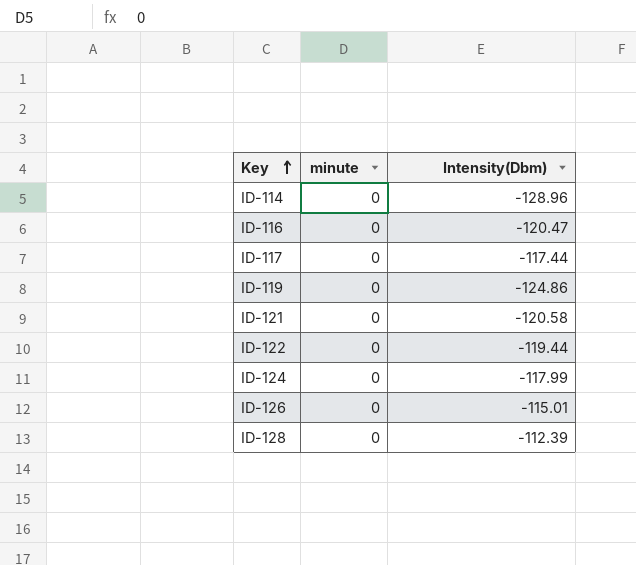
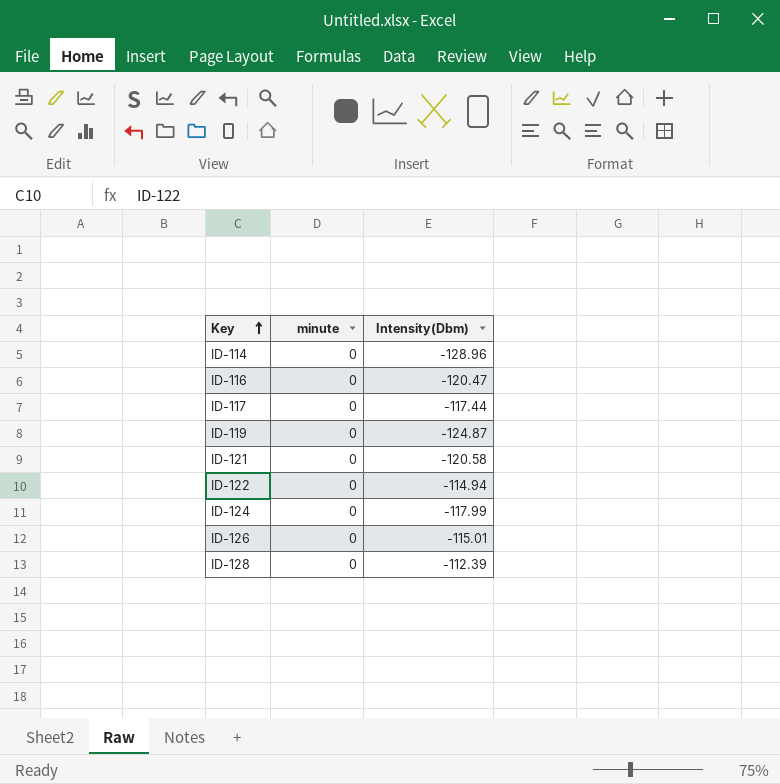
ID-119 | Intensity(Dbm): -124.86 -> -124.87
ID-122 | Intensity(Dbm): -119.44 -> -114.94

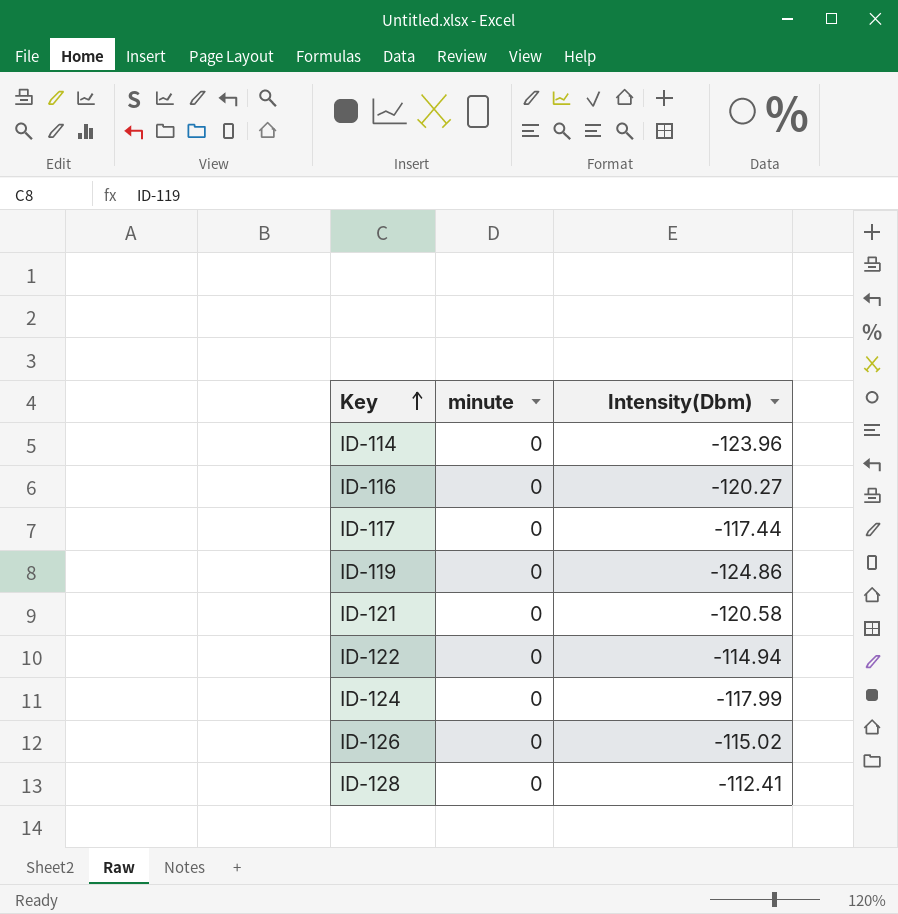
ID-114 | Intensity(Dbm): -128.96 -> -123.96
ID-116 | Intensity(Dbm): -120.47 -> -120.27
ID-119 | Intensity(Dbm): -124.87 -> -124.86
ID-126 | Intensity(Dbm): -115.01 -> -115.02
ID-128 | Intensity(Dbm): -112.39 -> -112.41

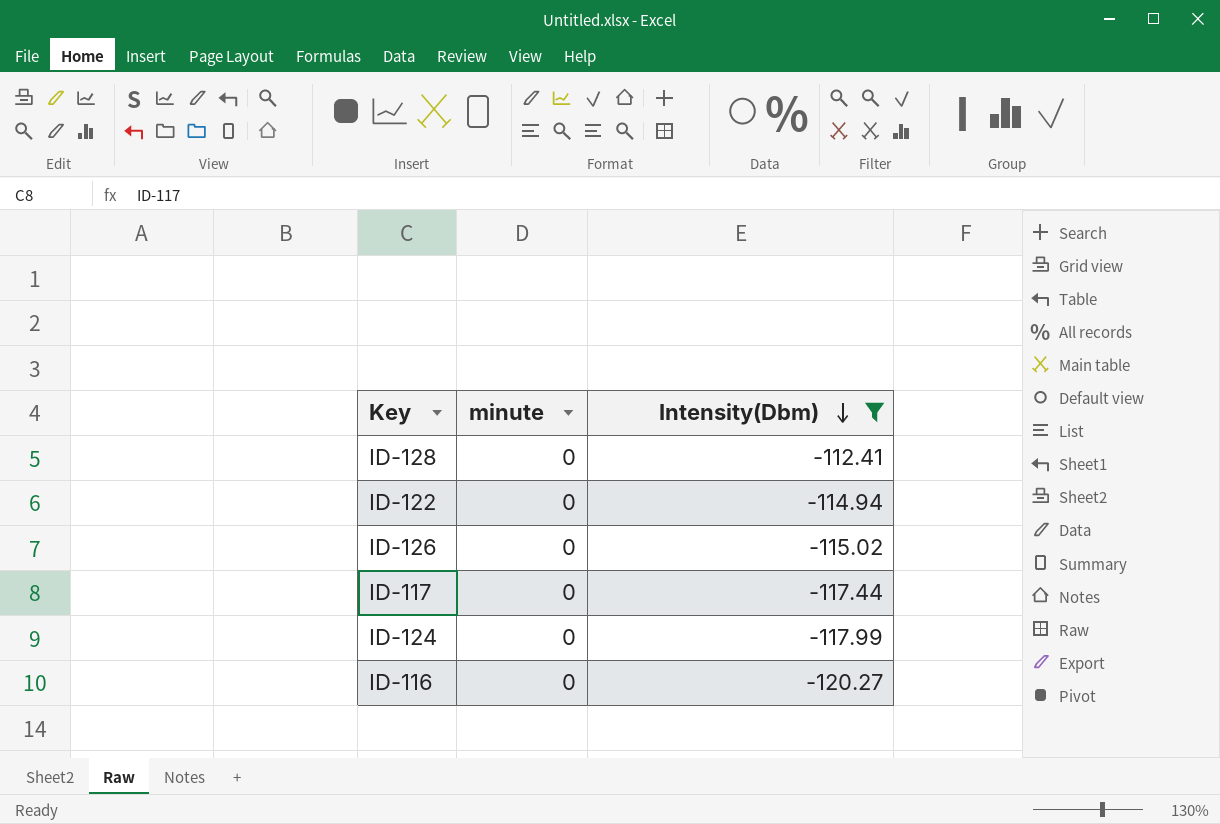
filter: none -> Intensity(Dbm) >= -120.27
row order: Key ascending -> Intensity(Dbm) descending

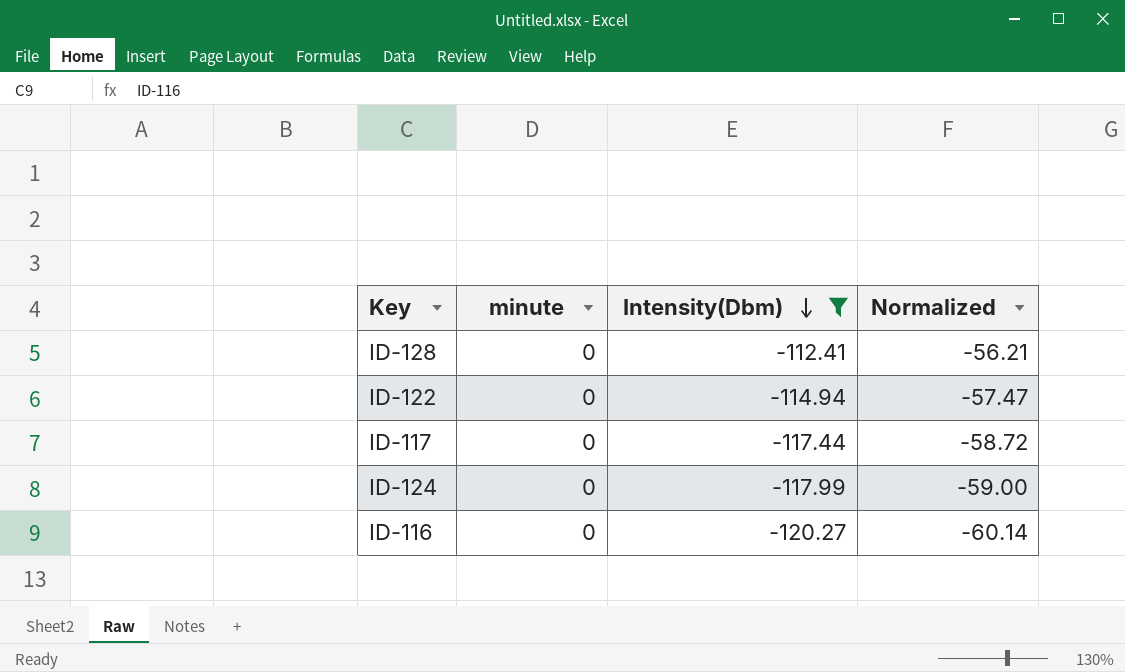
column Normalized | formula: none -> [Intensity(Dbm)] * 0.5
row ID-126: 0 | -115.02 -> none

